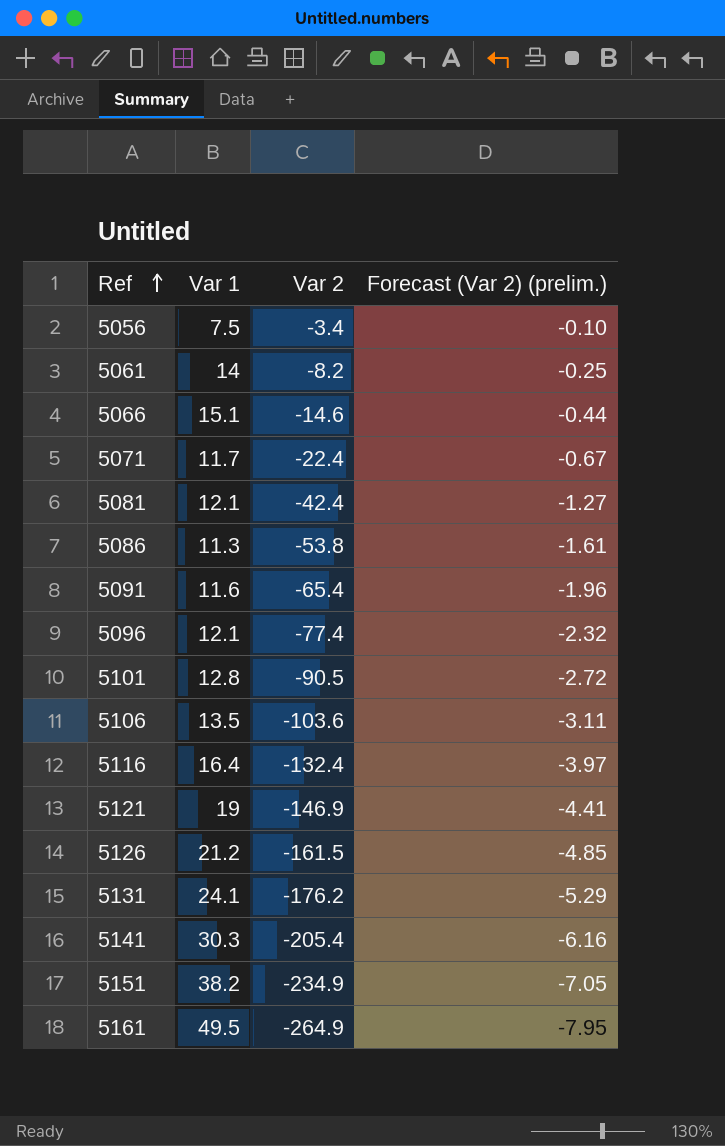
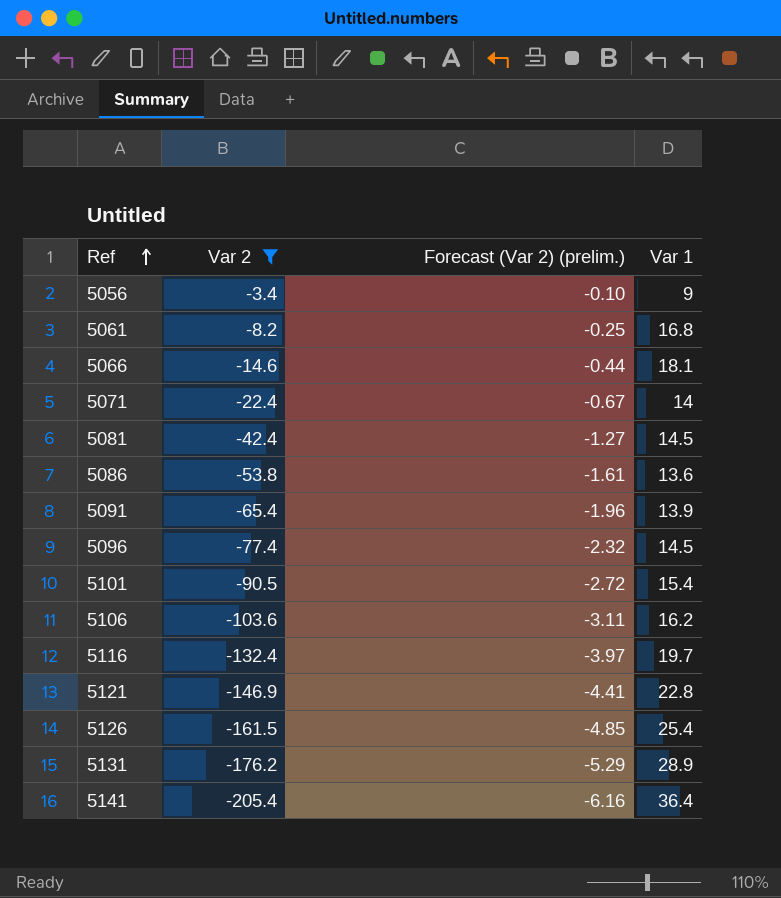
filter: none -> Var 2 >= -205.4
column Var 1 | position: 2 -> 4
5056 | Var 1: 7.5 -> 9
5061 | Var 1: 14 -> 16.8
5066 | Var 1: 15.1 -> 18.1
5071 | Var 1: 11.7 -> 14
5081 | Var 1: 12.1 -> 14.5
5086 | Var 1: 11.3 -> 13.6
5091 | Var 1: 11.6 -> 13.9
5096 | Var 1: 12.1 -> 14.5
5101 | Var 1: 12.8 -> 15.4
5106 | Var 1: 13.5 -> 16.2
5116 | Var 1: 16.4 -> 19.7
5121 | Var 1: 19 -> 22.8
5126 | Var 1: 21.2 -> 25.4
5131 | Var 1: 24.1 -> 28.9
5141 | Var 1: 30.3 -> 36.4

